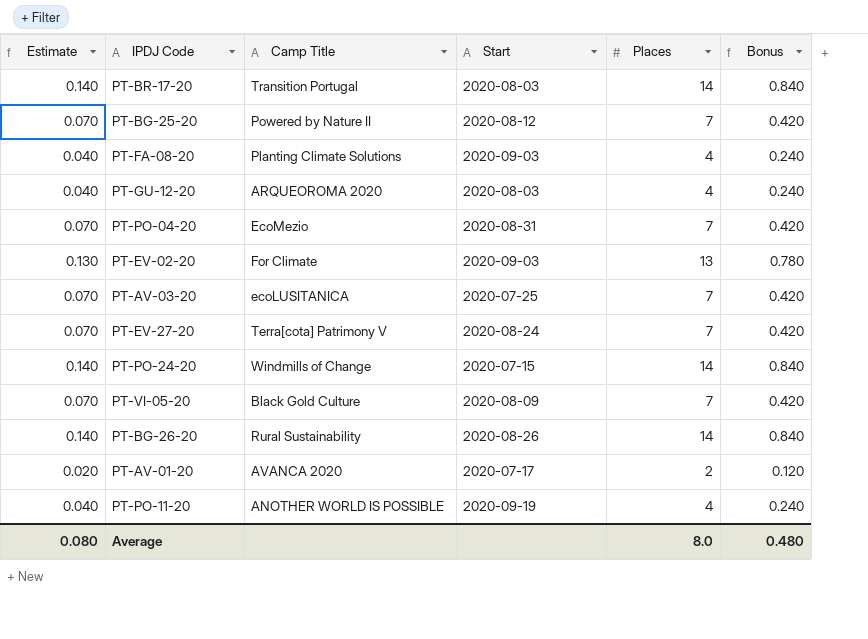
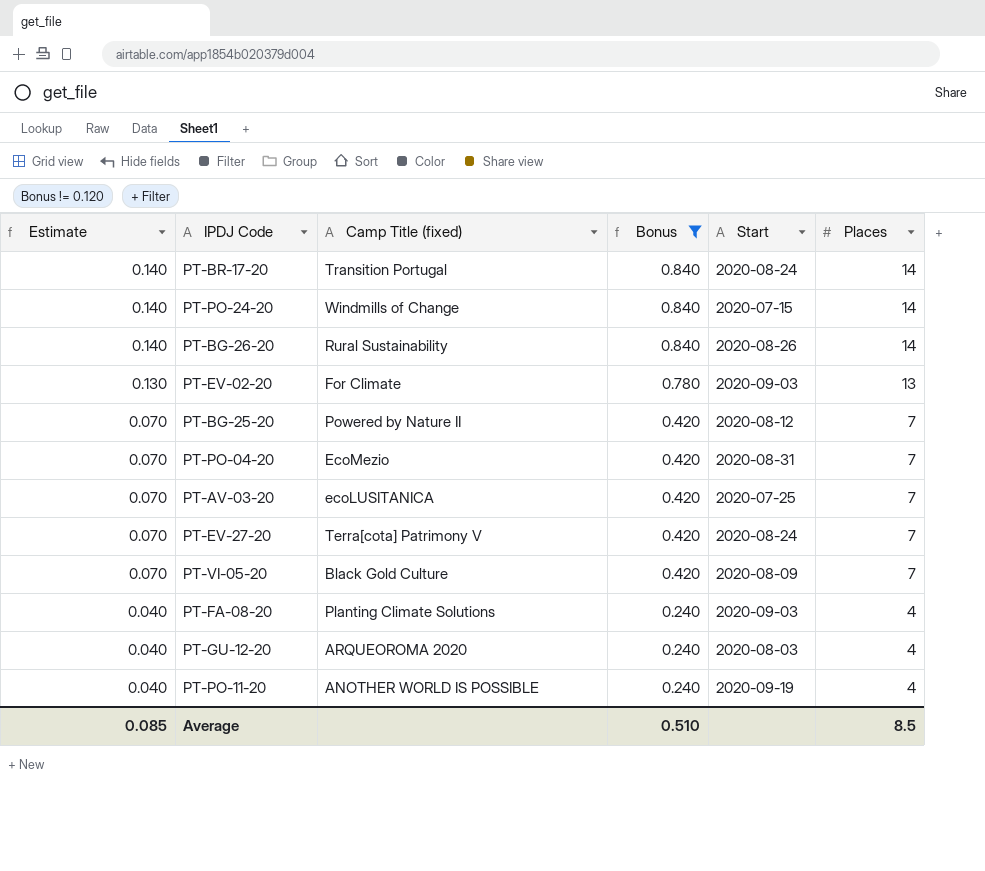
filter: none -> Bonus != 0.120
row order: none -> Estimate descending
column name: Camp Title -> Camp Title (fixed)
column Bonus | position: 6 -> 4
PT-BR-17-20 | Start: 2020-08-03 -> 2020-08-24
Average | Estimate: 0.080 -> 0.085
Average | Bonus: 0.480 -> 0.510
Average | Places: 8.0 -> 8.5

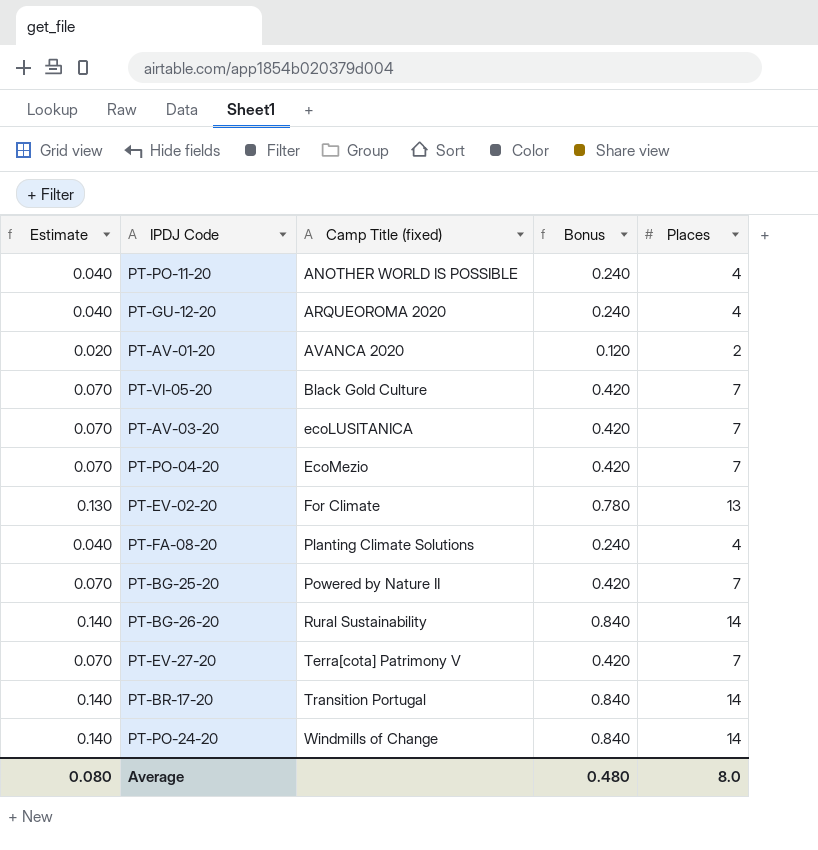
filter: Bonus != 0.120 -> none
row order: Estimate descending -> Camp Title (fixed) ascending
column Start | position: 5 -> none
Average | Estimate: 0.085 -> 0.080
Average | Bonus: 0.510 -> 0.480
Average | Places: 8.5 -> 8.0

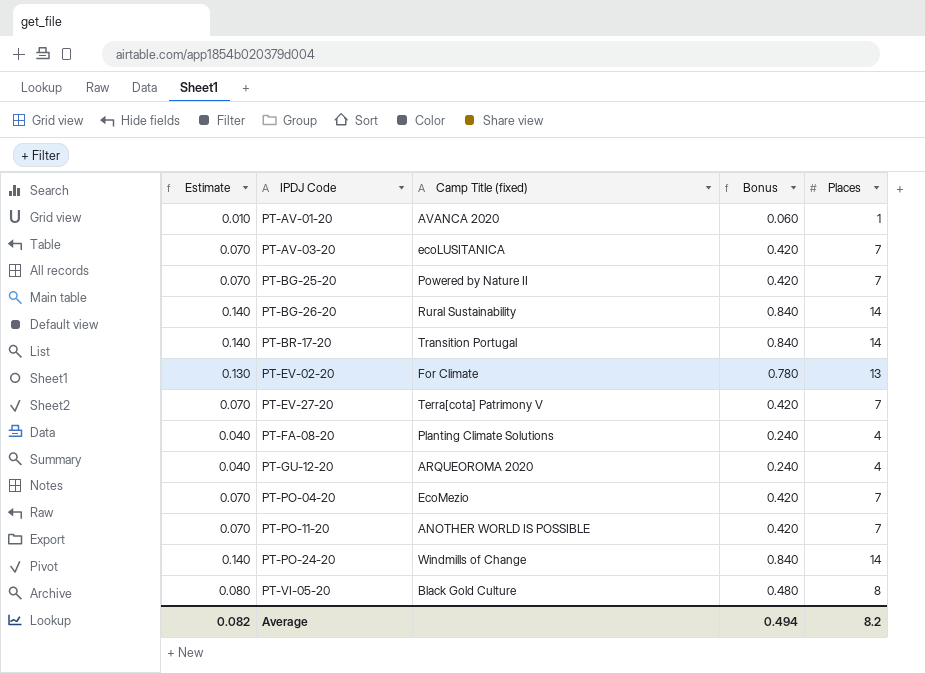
row order: Camp Title (fixed) ascending -> IPDJ Code ascending
PT-AV-01-20 | Estimate: 0.020 -> 0.010
PT-AV-01-20 | Bonus: 0.120 -> 0.060
PT-AV-01-20 | Places: 2 -> 1
PT-PO-11-20 | Estimate: 0.040 -> 0.070
PT-PO-11-20 | Bonus: 0.240 -> 0.420
PT-PO-11-20 | Places: 4 -> 7
PT-VI-05-20 | Estimate: 0.070 -> 0.080
PT-VI-05-20 | Bonus: 0.420 -> 0.480
PT-VI-05-20 | Places: 7 -> 8
Average | Estimate: 0.080 -> 0.082
Average | Bonus: 0.480 -> 0.494
Average | Places: 8.0 -> 8.2

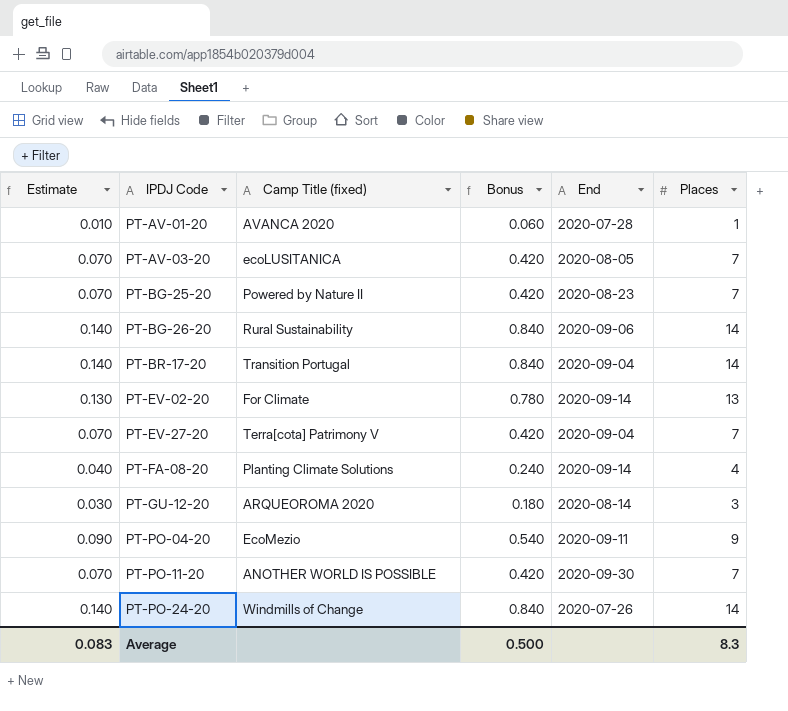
column End | position: none -> 5
row PT-VI-05-20: 0.080 | Black Gold Culture | 0.480 | 8 -> none
PT-GU-12-20 | Estimate: 0.040 -> 0.030
PT-GU-12-20 | Bonus: 0.240 -> 0.180
PT-GU-12-20 | Places: 4 -> 3
PT-PO-04-20 | Estimate: 0.070 -> 0.090
PT-PO-04-20 | Bonus: 0.420 -> 0.540
PT-PO-04-20 | Places: 7 -> 9
Average | Estimate: 0.082 -> 0.083
Average | Bonus: 0.494 -> 0.500
Average | Places: 8.2 -> 8.3

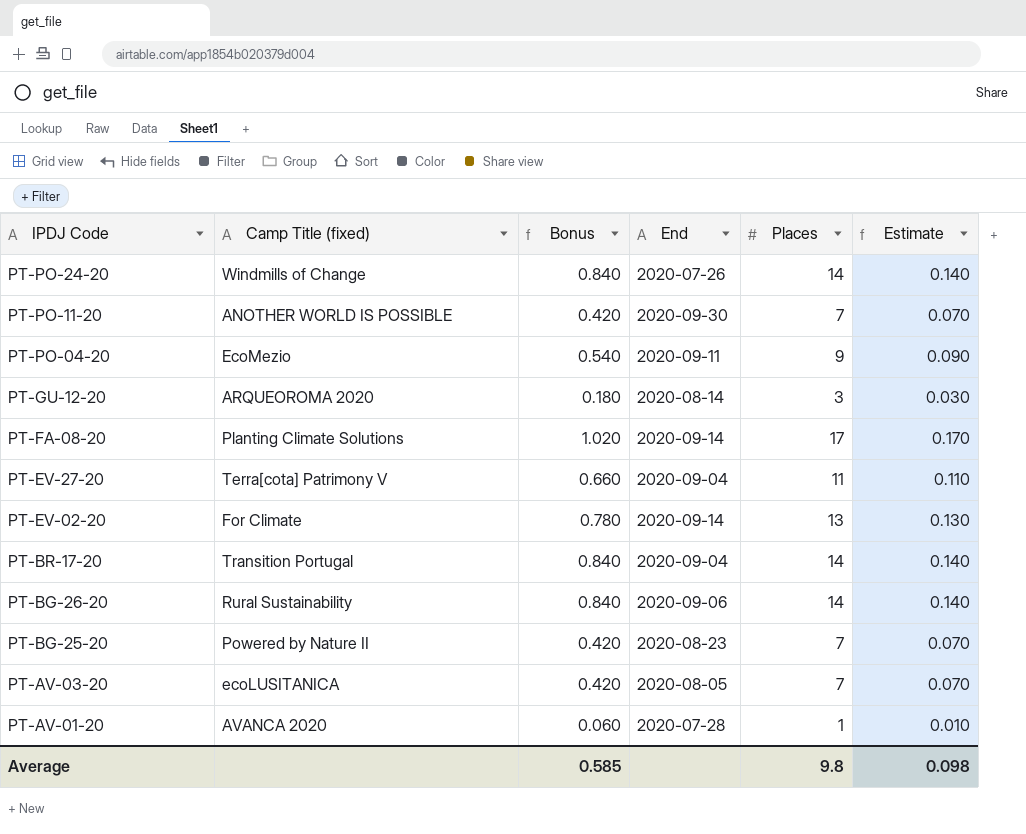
row order: IPDJ Code ascending -> IPDJ Code descending
column Estimate | position: 1 -> 6
PT-FA-08-20 | Bonus: 0.240 -> 1.020
PT-FA-08-20 | Places: 4 -> 17
PT-FA-08-20 | Estimate: 0.040 -> 0.170
PT-EV-27-20 | Bonus: 0.420 -> 0.660
PT-EV-27-20 | Places: 7 -> 11
PT-EV-27-20 | Estimate: 0.070 -> 0.110
Average | Bonus: 0.500 -> 0.585
Average | Places: 8.3 -> 9.8
Average | Estimate: 0.083 -> 0.098

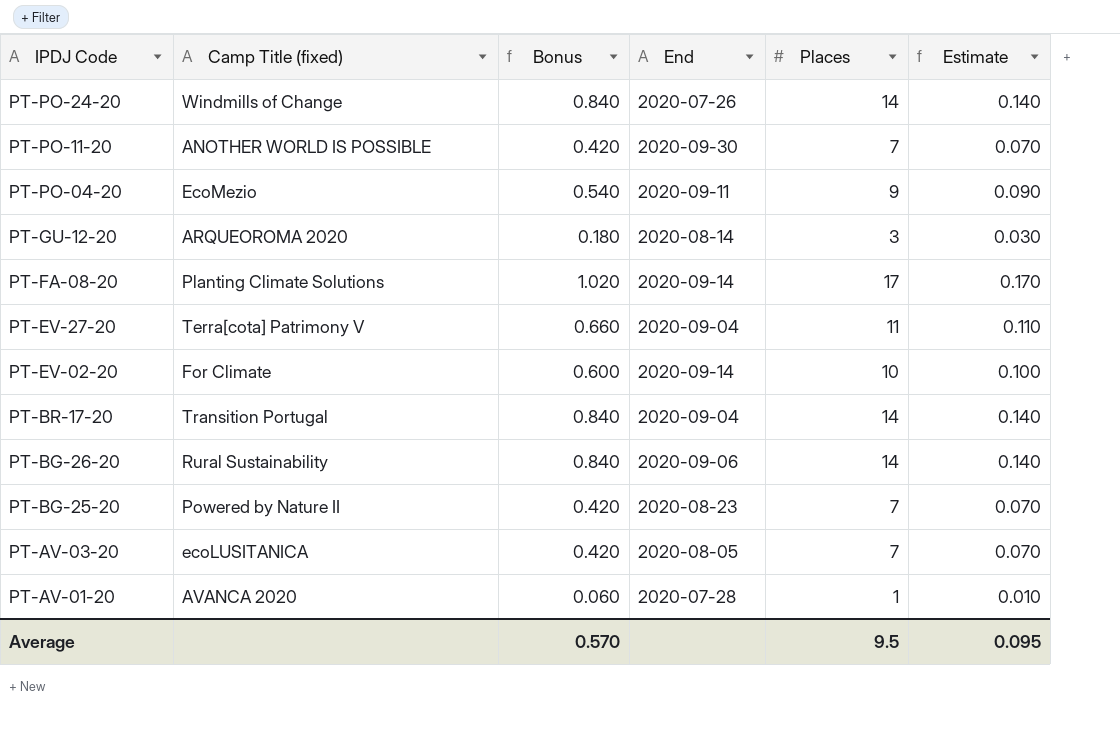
PT-EV-02-20 | Bonus: 0.780 -> 0.600
PT-EV-02-20 | Places: 13 -> 10
PT-EV-02-20 | Estimate: 0.130 -> 0.100
Average | Bonus: 0.585 -> 0.570
Average | Places: 9.8 -> 9.5
Average | Estimate: 0.098 -> 0.095

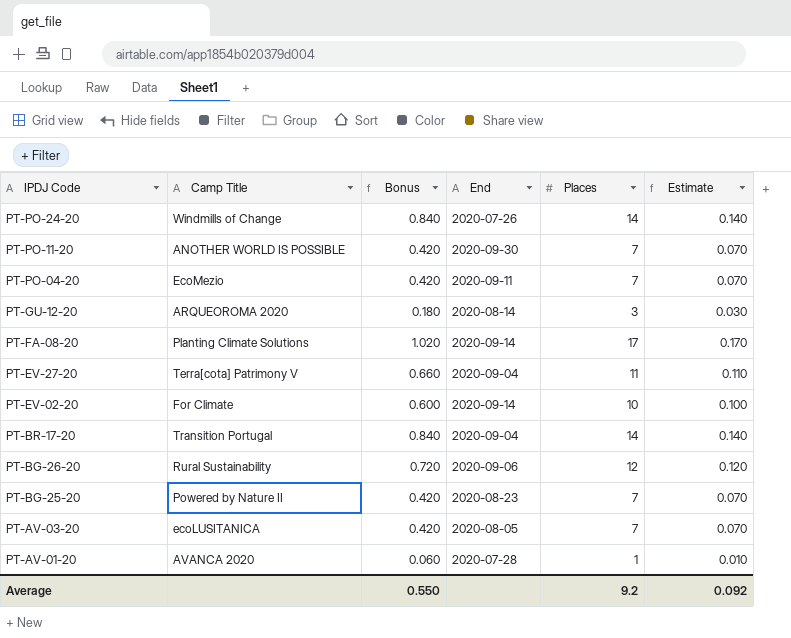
column name: Camp Title (fixed) -> Camp Title
PT-PO-04-20 | Bonus: 0.540 -> 0.420
PT-PO-04-20 | Places: 9 -> 7
PT-PO-04-20 | Estimate: 0.090 -> 0.070
PT-BG-26-20 | Bonus: 0.840 -> 0.720
PT-BG-26-20 | Places: 14 -> 12
PT-BG-26-20 | Estimate: 0.140 -> 0.120
Average | Bonus: 0.570 -> 0.550
Average | Places: 9.5 -> 9.2
Average | Estimate: 0.095 -> 0.092

